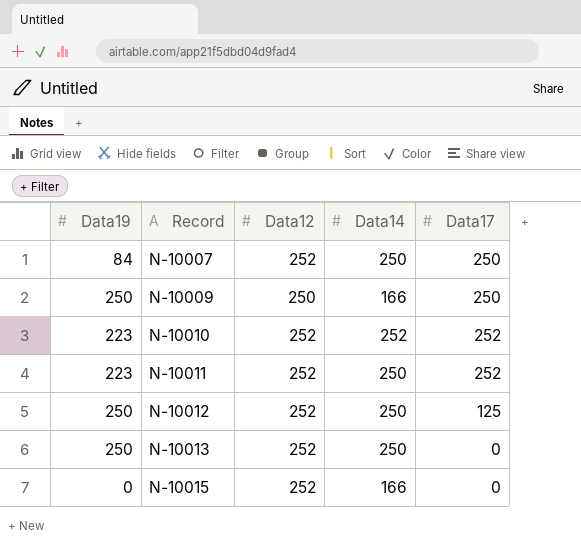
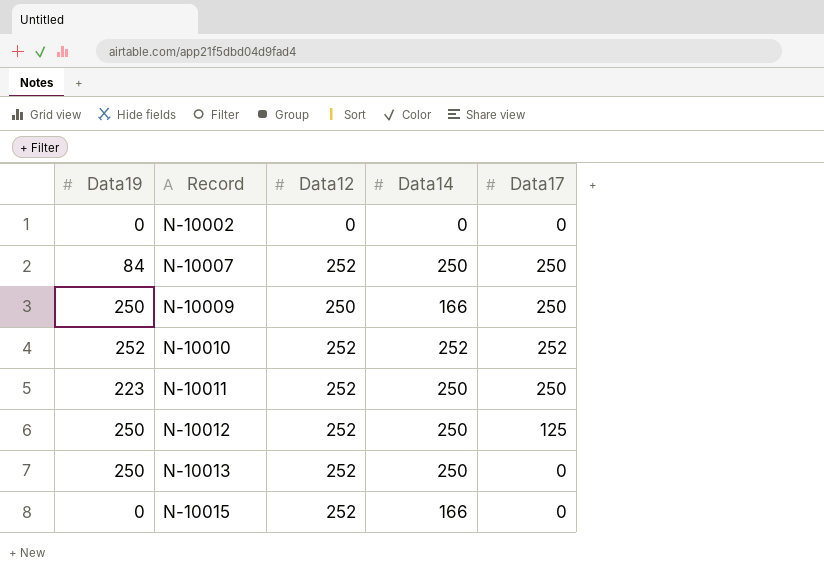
row N-10002: none -> 0 | 0 | 0 | 0
N-10010 | Data19: 223 -> 252
N-10011 | Data17: 252 -> 250

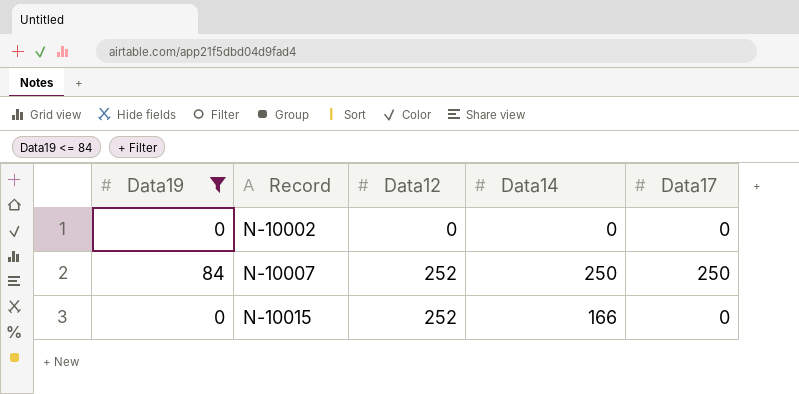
filter: none -> Data19 <= 84

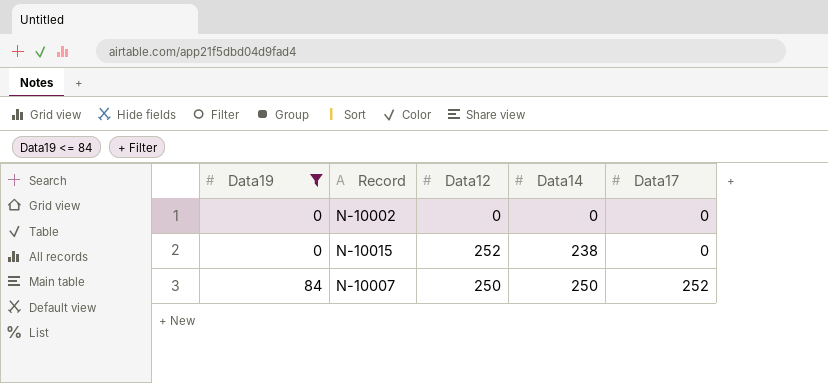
row order: Record ascending -> Data19 ascending
N-10015 | Data14: 166 -> 238
N-10007 | Data12: 252 -> 250
N-10007 | Data17: 250 -> 252

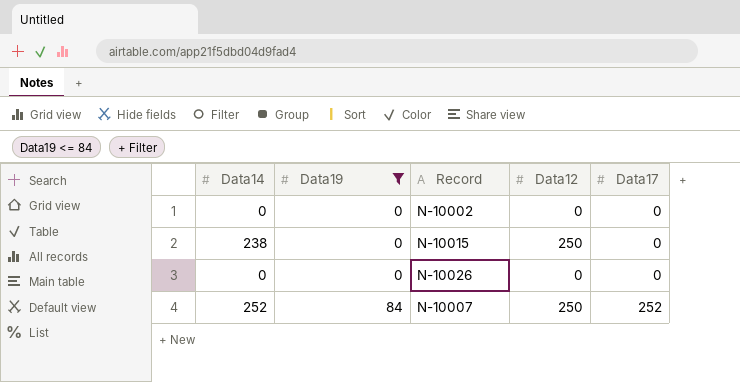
column Data14 | position: 4 -> 1
N-10015 | Data12: 252 -> 250
row N-10026: none -> 0 | 0 | 0 | 0
N-10007 | Data14: 250 -> 252

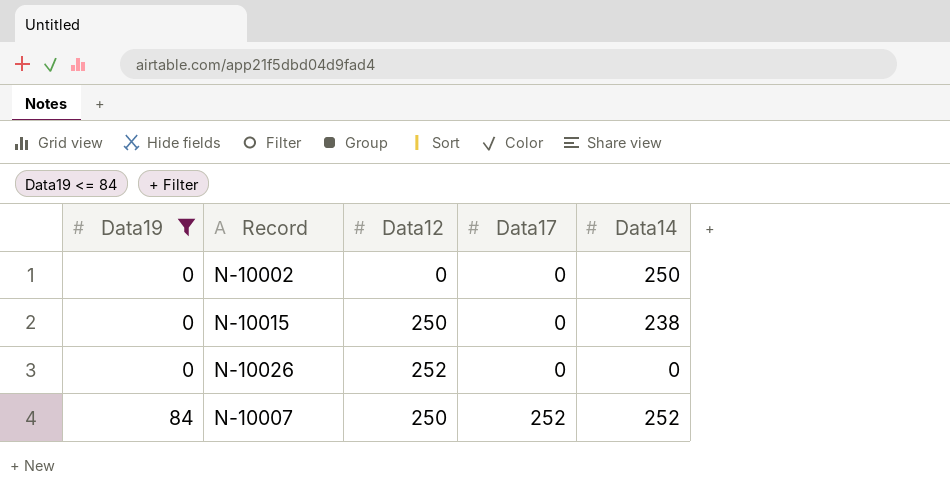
column Data14 | position: 1 -> 5
N-10002 | Data14: 0 -> 250
N-10026 | Data12: 0 -> 252

